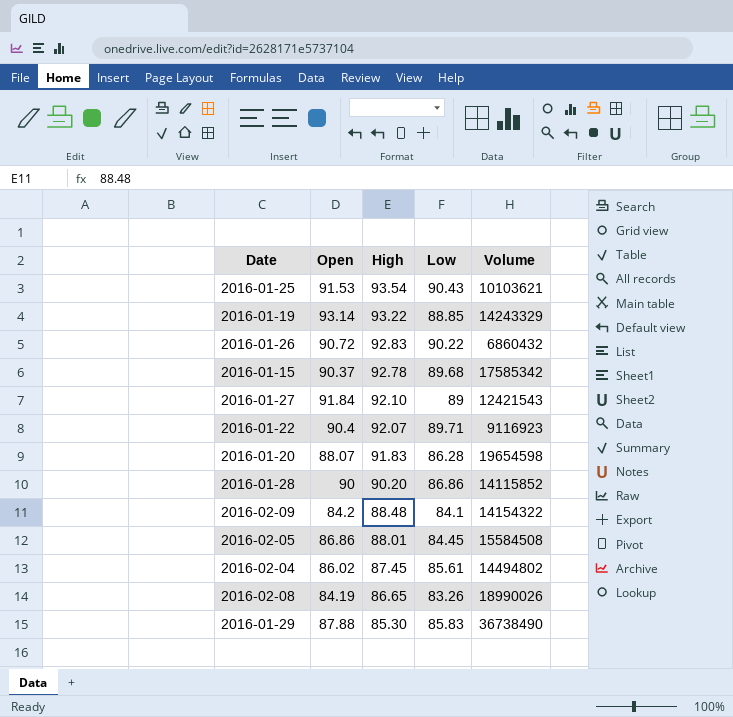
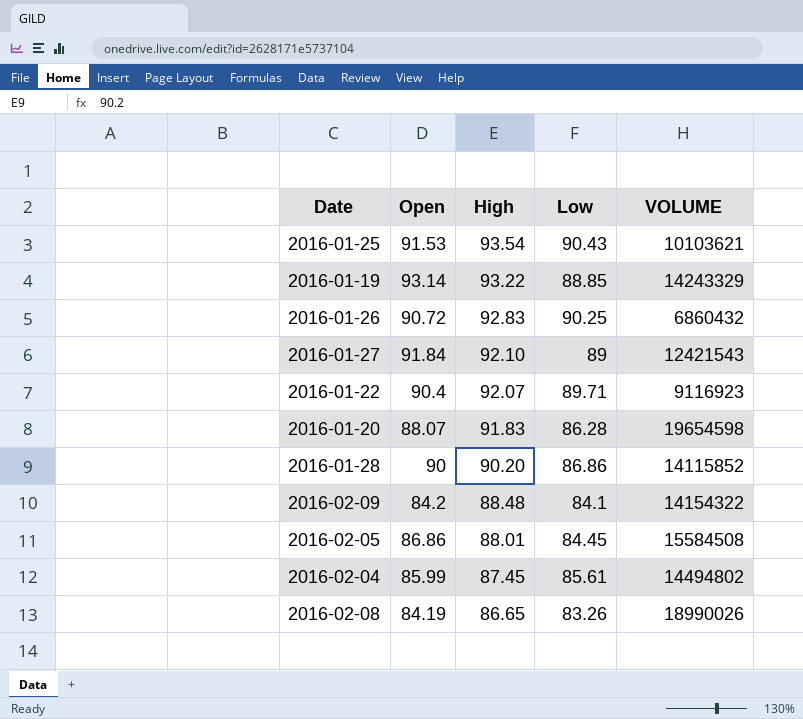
column name: Volume -> VOLUME
row 2016-01-15: 90.37 | 92.78 | 89.68 | 17585342 -> none
row 2016-01-29: 87.88 | 85.30 | 85.83 | 36738490 -> none
2016-01-26 | Low: 90.22 -> 90.25
2016-02-04 | Open: 86.02 -> 85.99

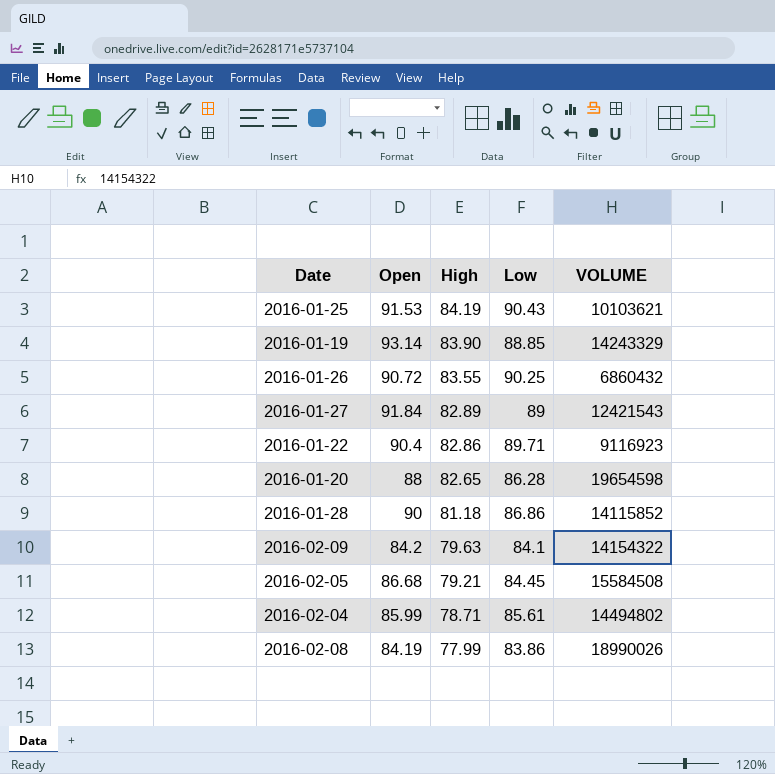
2016-01-25 | High: 93.54 -> 84.19
2016-01-19 | High: 93.22 -> 83.90
2016-01-26 | High: 92.83 -> 83.55
2016-01-27 | High: 92.10 -> 82.89
2016-01-22 | High: 92.07 -> 82.86
2016-01-20 | Open: 88.07 -> 88
2016-01-20 | High: 91.83 -> 82.65
2016-01-28 | High: 90.20 -> 81.18
2016-02-09 | High: 88.48 -> 79.63
2016-02-05 | Open: 86.86 -> 86.68
2016-02-05 | High: 88.01 -> 79.21
2016-02-04 | High: 87.45 -> 78.71
2016-02-08 | High: 86.65 -> 77.99
2016-02-08 | Low: 83.26 -> 83.86

